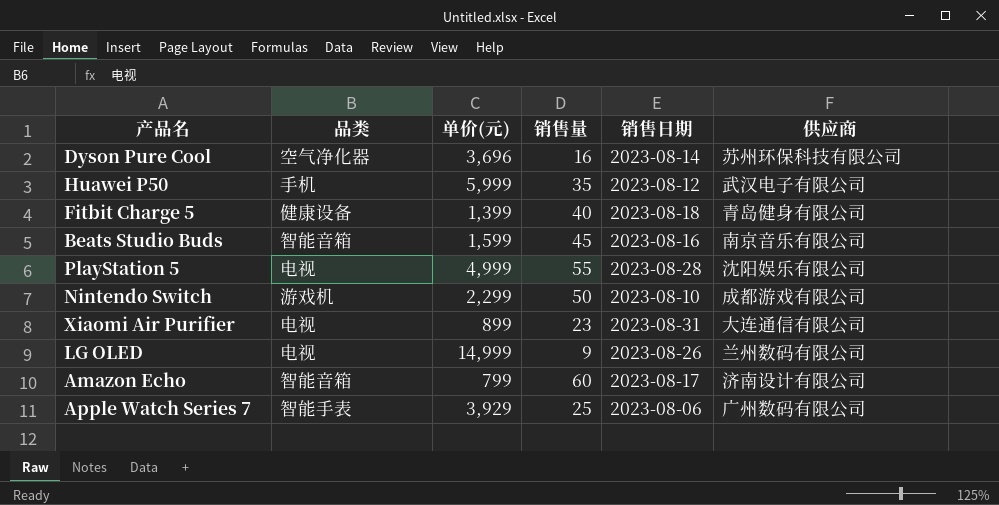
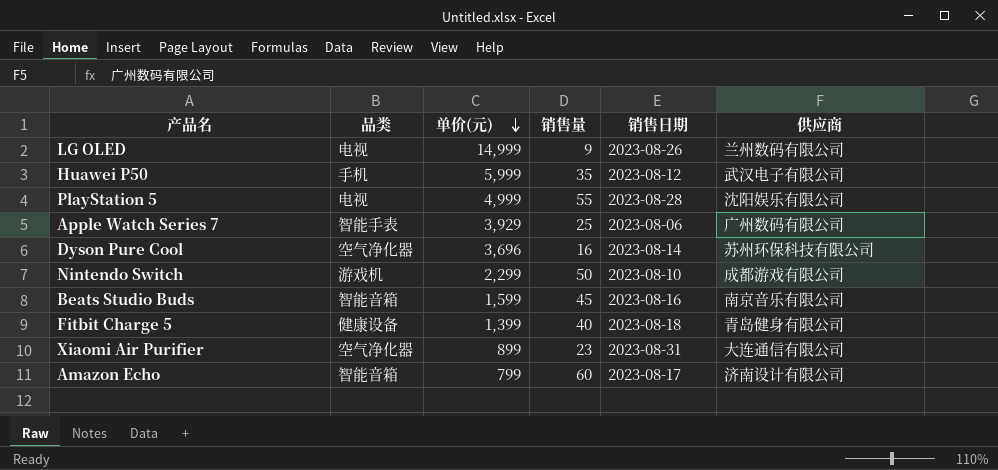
row order: none -> 单价(元) descending
Xiaomi Air Purifier | 品类: 电视 -> 空气净化器

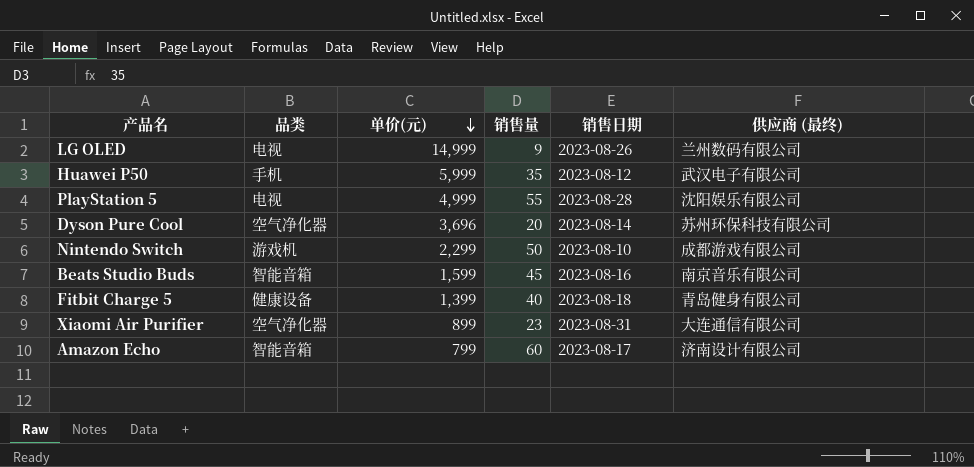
column name: 供应商 -> 供应商 (最终)
row Apple Watch Series 7: 智能手表 | 3,929 | 25 | 2023-08-06 | 广州数码有限公司 -> none
Dyson Pure Cool | 销售量: 16 -> 20

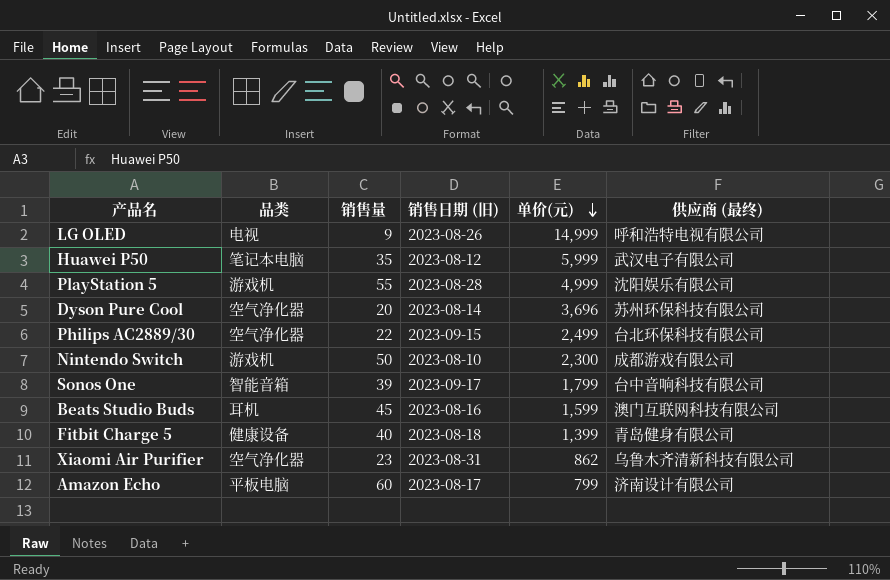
column name: 销售日期 -> 销售日期 (旧)
column 单价(元) | position: 3 -> 5
LG OLED | 供应商 (最终): 兰州数码有限公司 -> 呼和浩特电视有限公司
Huawei P50 | 品类: 手机 -> 笔记本电脑
PlayStation 5 | 品类: 电视 -> 游戏机
row Philips AC2889/30: none -> 空气净化器 | 22 | 2023-09-15 | 2,499 | 台北环保科技有限公司
Nintendo Switch | 单价(元): 2,299 -> 2,300
row Sonos One: none -> 智能音箱 | 39 | 2023-09-17 | 1,799 | 台中音响科技有限公司
Beats Studio Buds | 品类: 智能音箱 -> 耳机
Beats Studio Buds | 供应商 (最终): 南京音乐有限公司 -> 澳门互联网科技有限公司
Xiaomi Air Purifier | 单价(元): 899 -> 862
Xiaomi Air Purifier | 供应商 (最终): 大连通信有限公司 -> 乌鲁木齐清新科技有限公司
Amazon Echo | 品类: 智能音箱 -> 平板电脑

